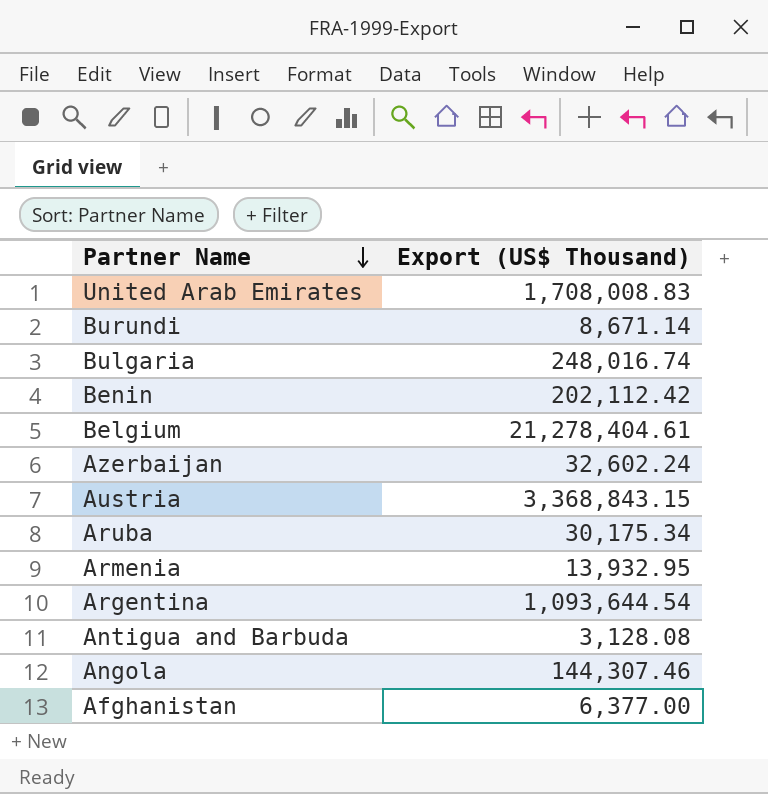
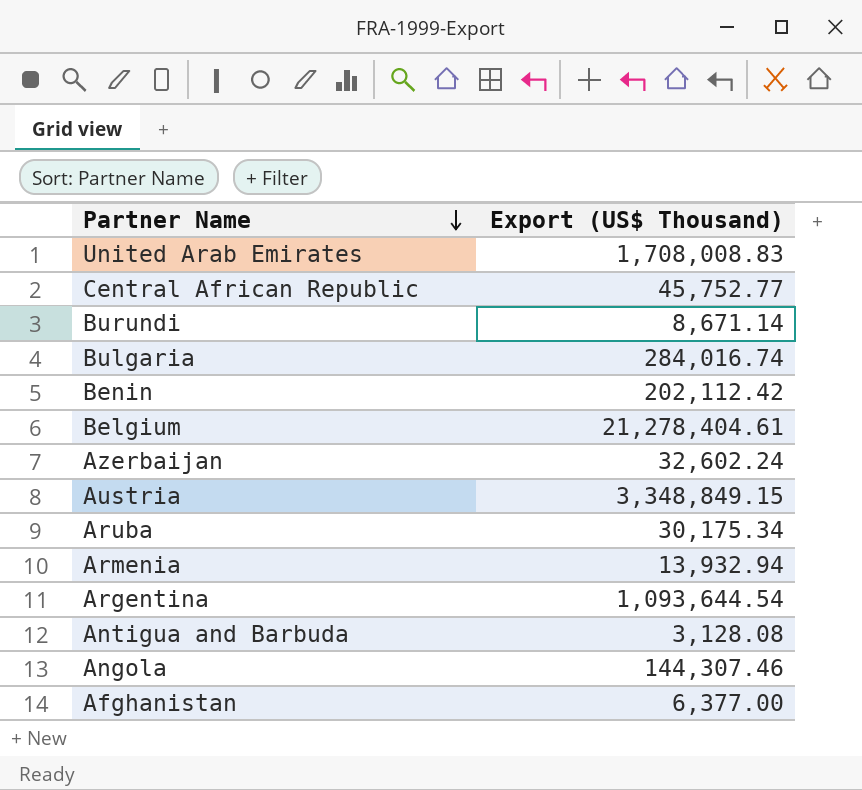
row Central African Republic: none -> 45,752.77
Bulgaria | Export (US$ Thousand): 248,016.74 -> 284,016.74
Austria | Export (US$ Thousand): 3,368,843.15 -> 3,348,849.15
Armenia | Export (US$ Thousand): 13,932.95 -> 13,932.94

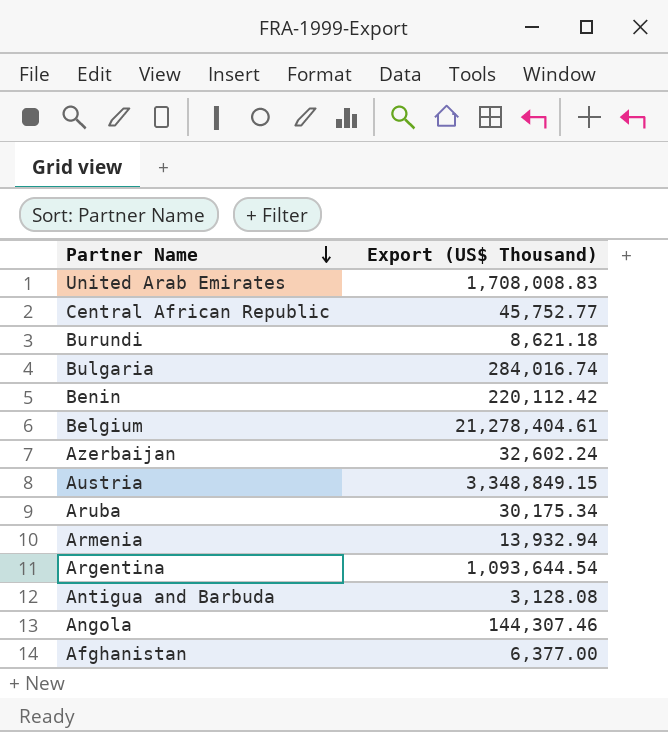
Burundi | Export (US$ Thousand): 8,671.14 -> 8,621.18
Benin | Export (US$ Thousand): 202,112.42 -> 220,112.42

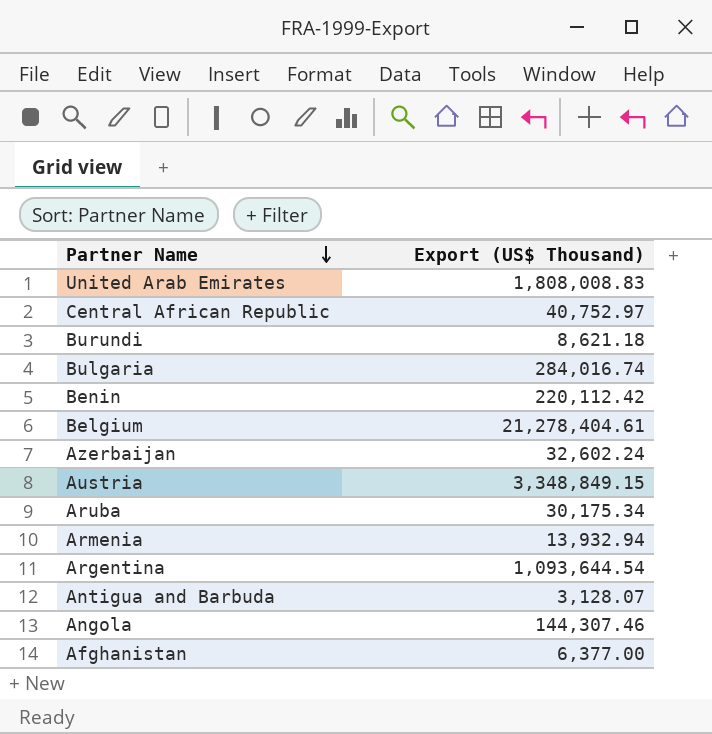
United Arab Emirates | Export (US$ Thousand): 1,708,008.83 -> 1,808,008.83
Central African Republic | Export (US$ Thousand): 45,752.77 -> 40,752.97
Antigua and Barbuda | Export (US$ Thousand): 3,128.08 -> 3,128.07

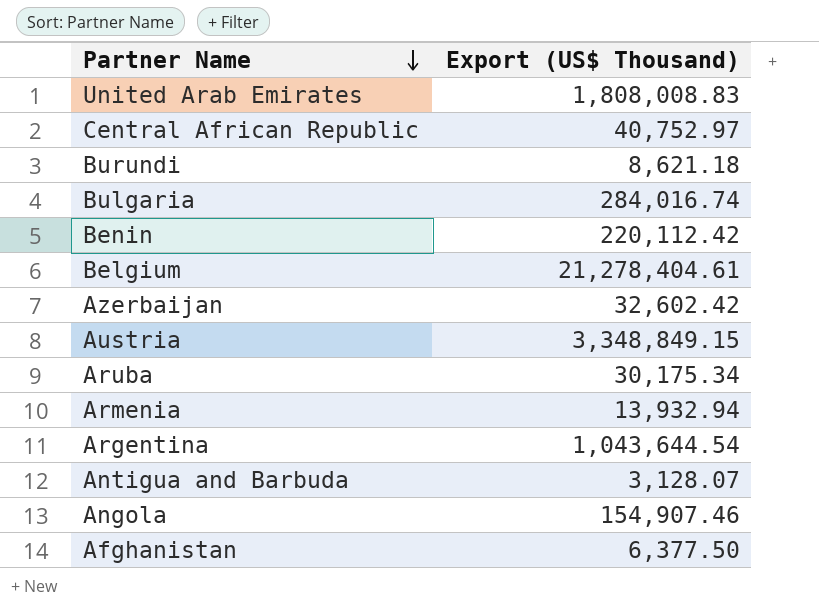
Azerbaijan | Export (US$ Thousand): 32,602.24 -> 32,602.42
Argentina | Export (US$ Thousand): 1,093,644.54 -> 1,043,644.54
Angola | Export (US$ Thousand): 144,307.46 -> 154,907.46
Afghanistan | Export (US$ Thousand): 6,377.00 -> 6,377.50

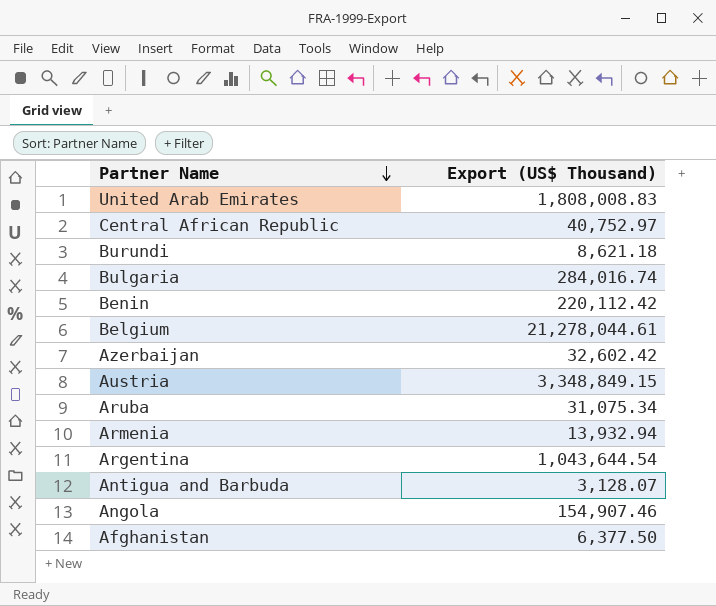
Belgium | Export (US$ Thousand): 21,278,404.61 -> 21,278,044.61
Aruba | Export (US$ Thousand): 30,175.34 -> 31,075.34

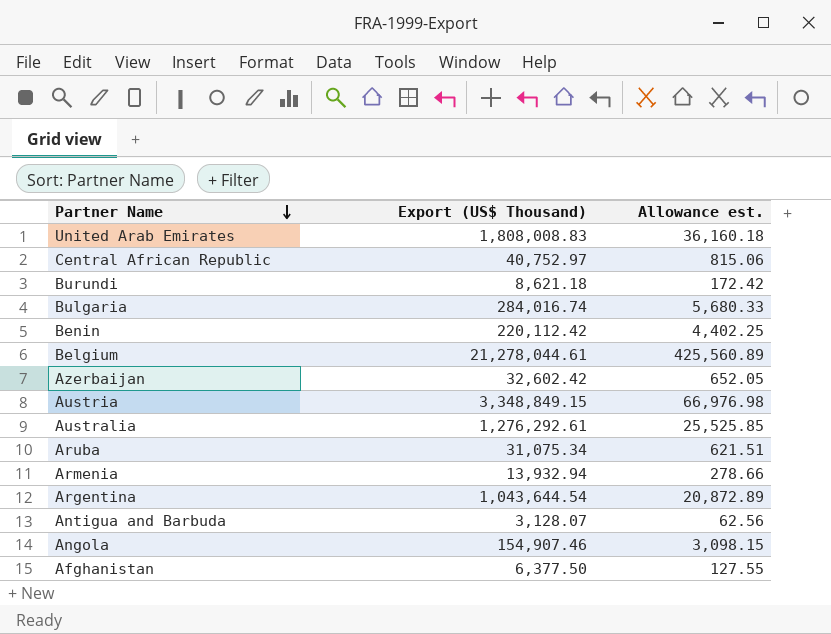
column Allowance est. | formula: none -> [Export (US$ Thousand)] * 0.02
row Australia: none -> 1,276,292.61 | 25,525.85

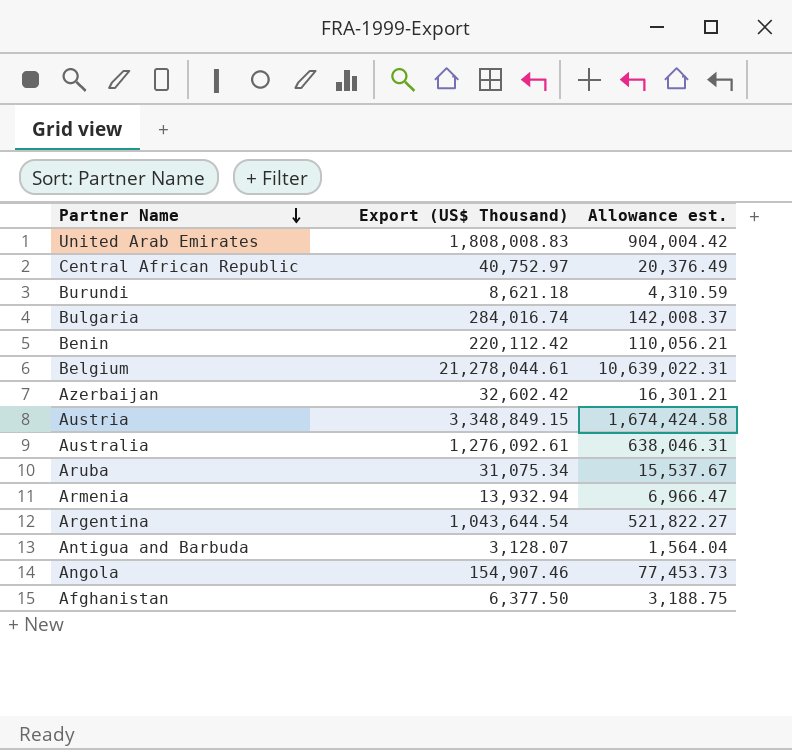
column Allowance est. | formula: [Export (US$ Thousand)] * 0.02 -> [Export (US$ Thousand)] * 0.5
Australia | Export (US$ Thousand): 1,276,292.61 -> 1,276,092.61

